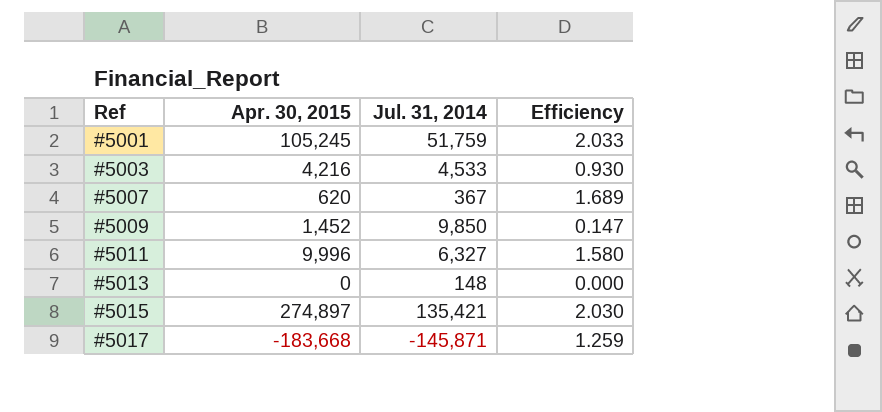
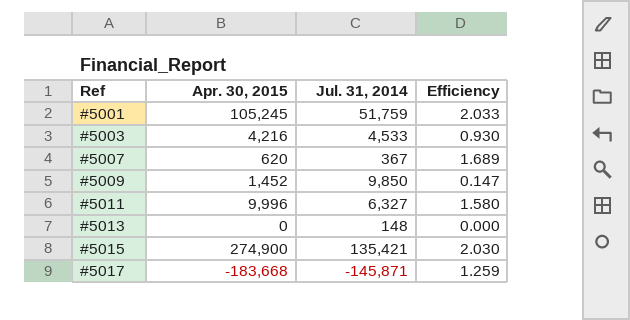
#5015 | Apr. 30, 2015: 274,897 -> 274,900

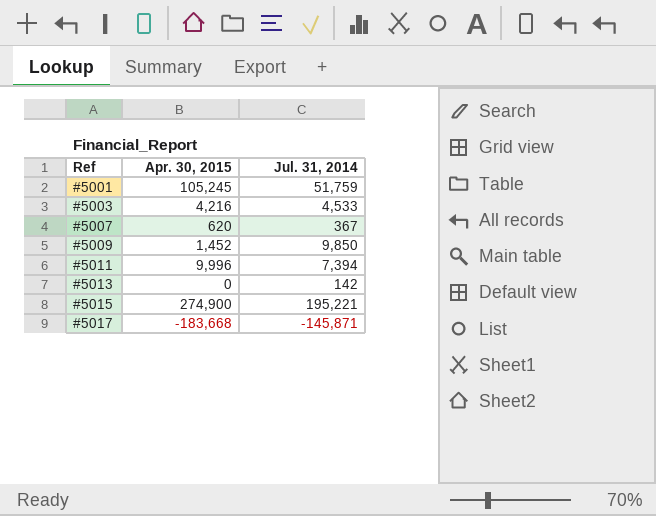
column Efficiency | formula: [Apr. 30, 2015] / [Jul. 31, 2014] -> none
#5011 | Jul. 31, 2014: 6,327 -> 7,394
#5013 | Jul. 31, 2014: 148 -> 142
#5015 | Jul. 31, 2014: 135,421 -> 195,221

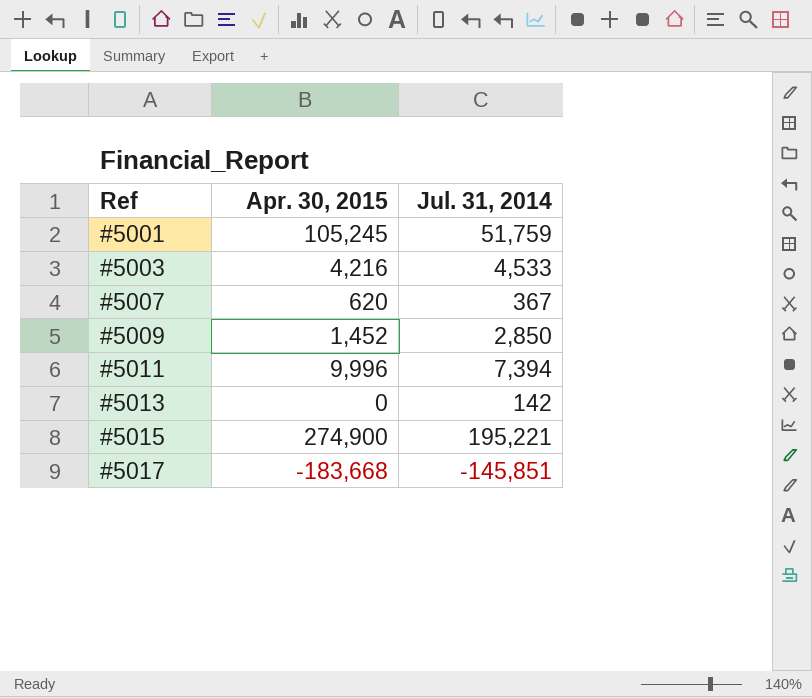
#5009 | Jul. 31, 2014: 9,850 -> 2,850
#5017 | Jul. 31, 2014: -145,871 -> -145,851

